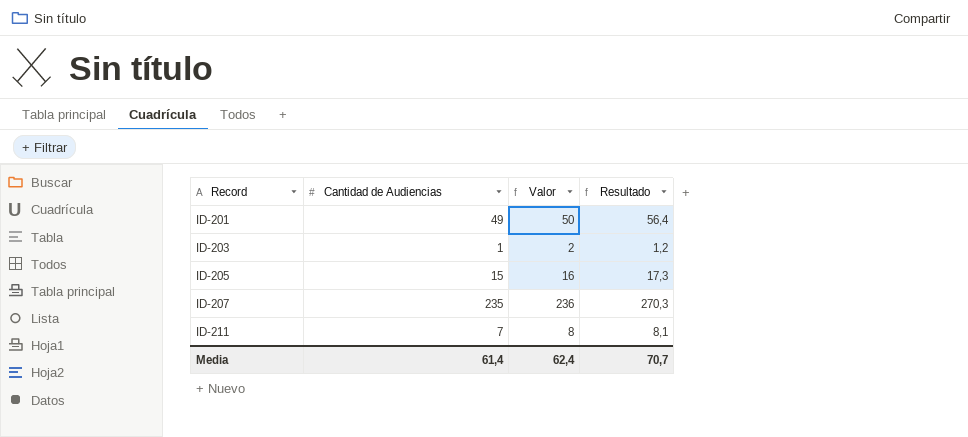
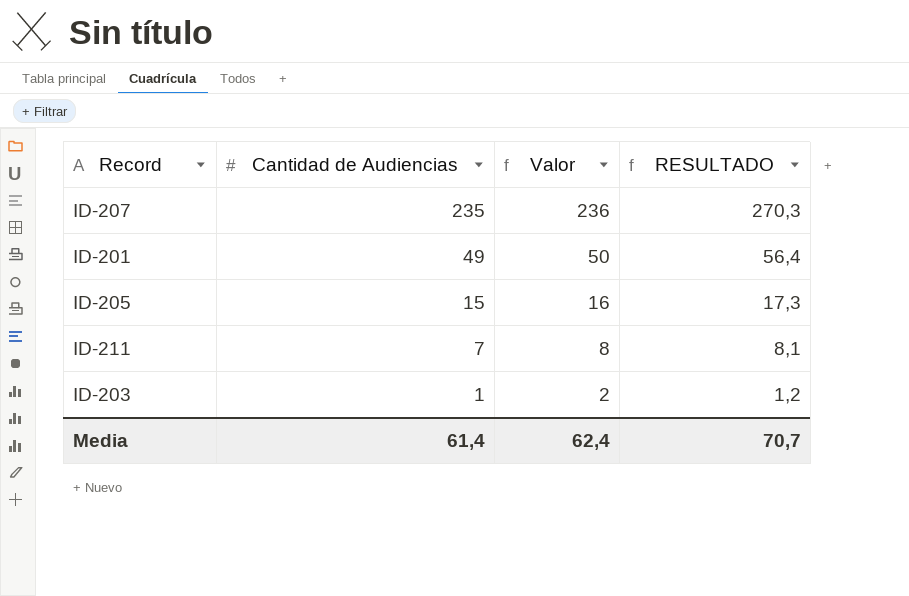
row order: Record ascending -> Cantidad de Audiencias descending
column name: Resultado -> RESULTADO

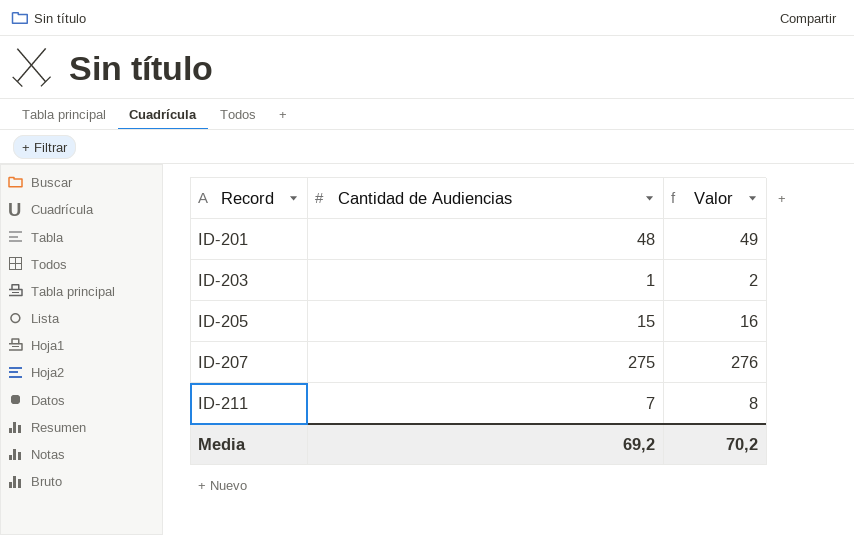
row order: Cantidad de Audiencias descending -> Record ascending
column RESULTADO | formula: [Cantidad de Audiencias] * 1,15 -> none
ID-201 | Cantidad de Audiencias: 49 -> 48
ID-201 | Valor: 50 -> 49
ID-207 | Cantidad de Audiencias: 235 -> 275
ID-207 | Valor: 236 -> 276
Media | Cantidad de Audiencias: 61,4 -> 69,2
Media | Valor: 62,4 -> 70,2

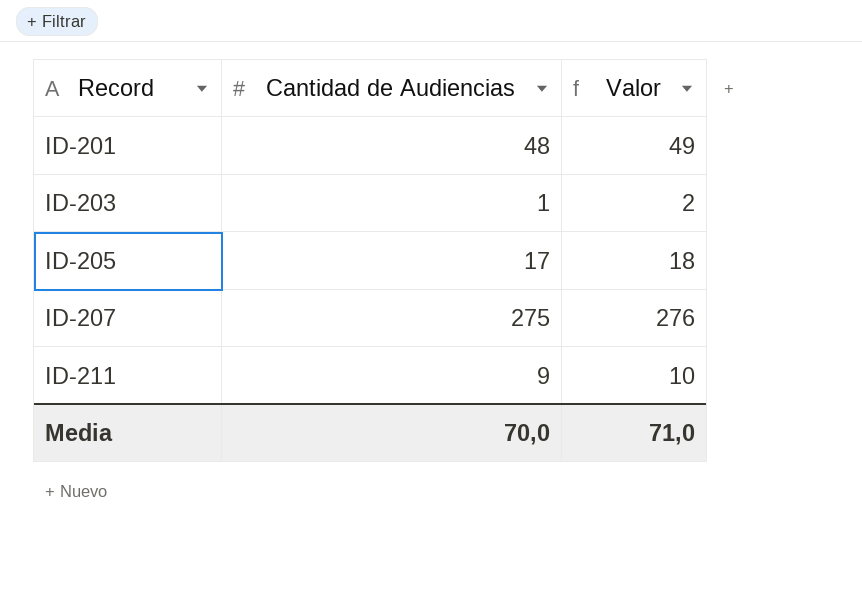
ID-205 | Cantidad de Audiencias: 15 -> 17
ID-205 | Valor: 16 -> 18
ID-211 | Cantidad de Audiencias: 7 -> 9
ID-211 | Valor: 8 -> 10
Media | Cantidad de Audiencias: 69,2 -> 70,0
Media | Valor: 70,2 -> 71,0

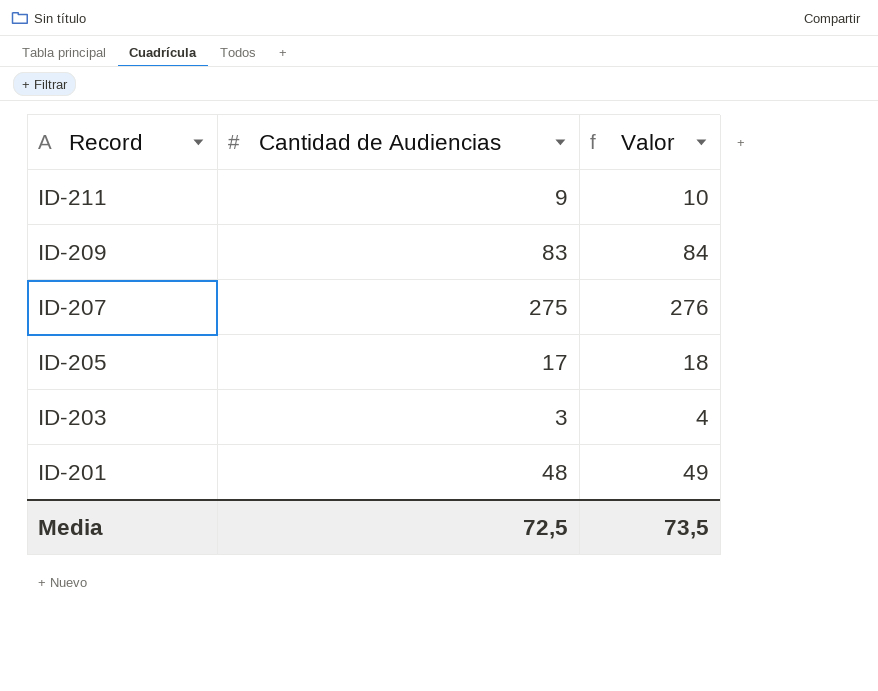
row order: Record ascending -> Record descending
row ID-209: none -> 83 | 84
ID-203 | Cantidad de Audiencias: 1 -> 3
ID-203 | Valor: 2 -> 4
Media | Cantidad de Audiencias: 70,0 -> 72,5
Media | Valor: 71,0 -> 73,5

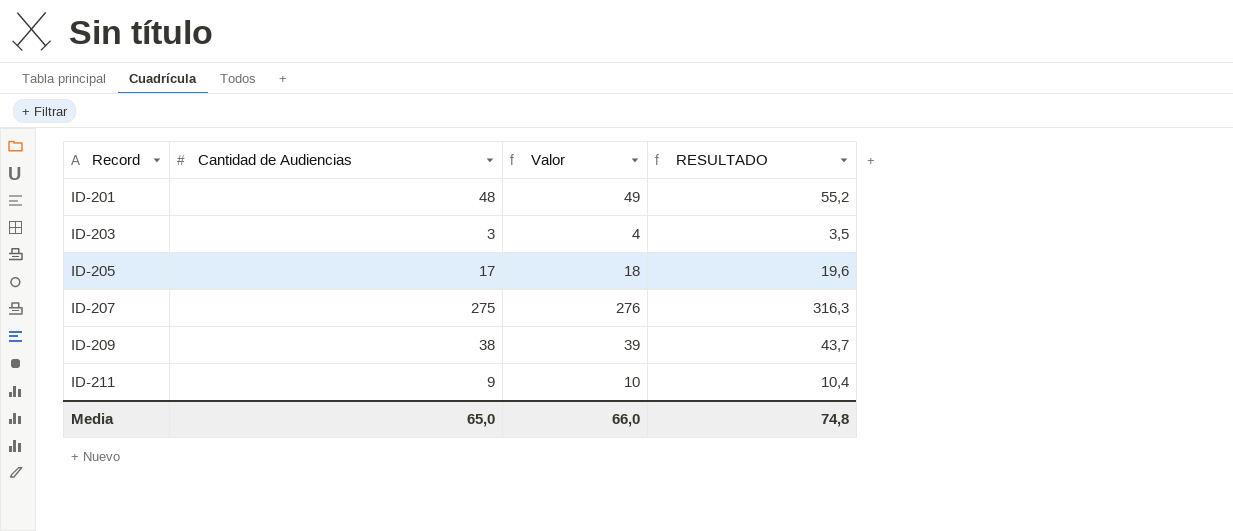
row order: Record descending -> Record ascending
column RESULTADO | formula: none -> [Cantidad de Audiencias] * 1,15
ID-209 | Cantidad de Audiencias: 83 -> 38
ID-209 | Valor: 84 -> 39
Media | Cantidad de Audiencias: 72,5 -> 65,0
Media | Valor: 73,5 -> 66,0

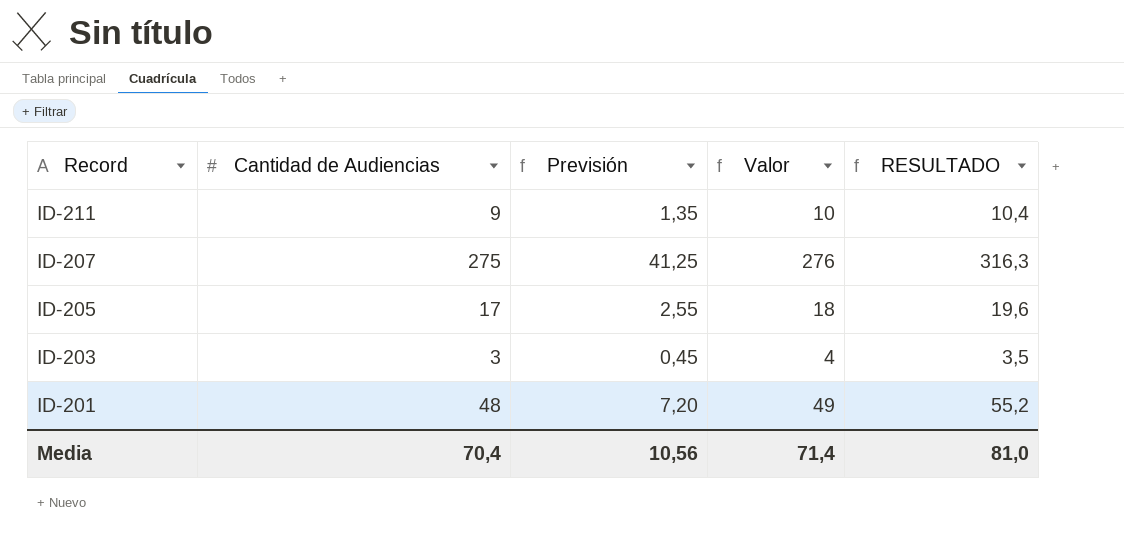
row order: Record ascending -> Record descending
column Previsión | formula: none -> [Cantidad de Audiencias] * 0,15
row ID-209: 38 | 39 | 43,7 -> none
Media | Cantidad de Audiencias: 65,0 -> 70,4
Media | Valor: 66,0 -> 71,4
Media | RESULTADO: 74,8 -> 81,0

